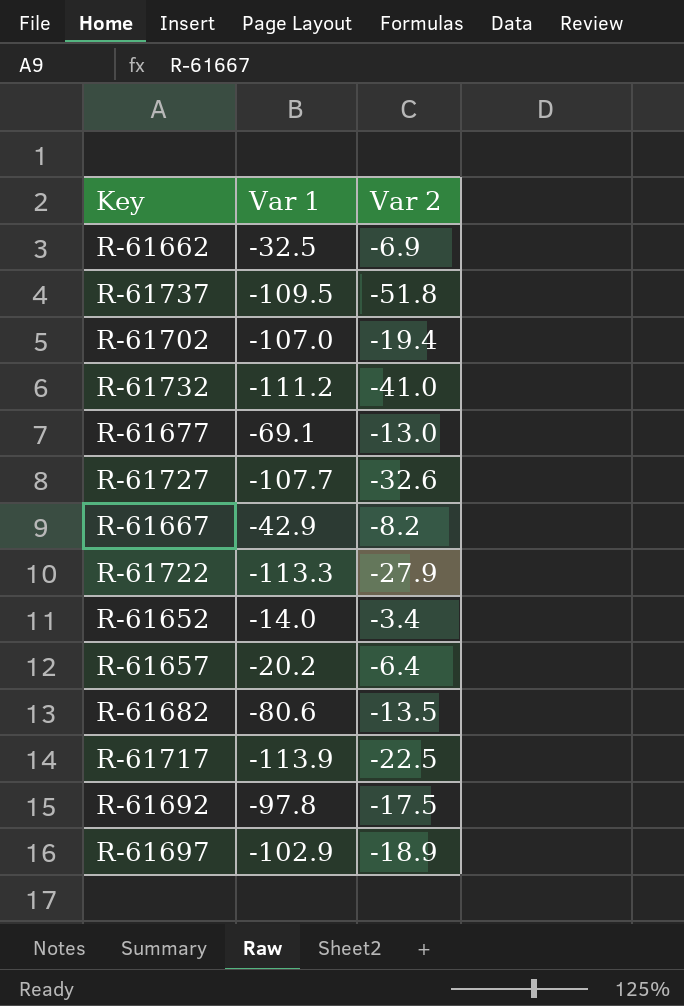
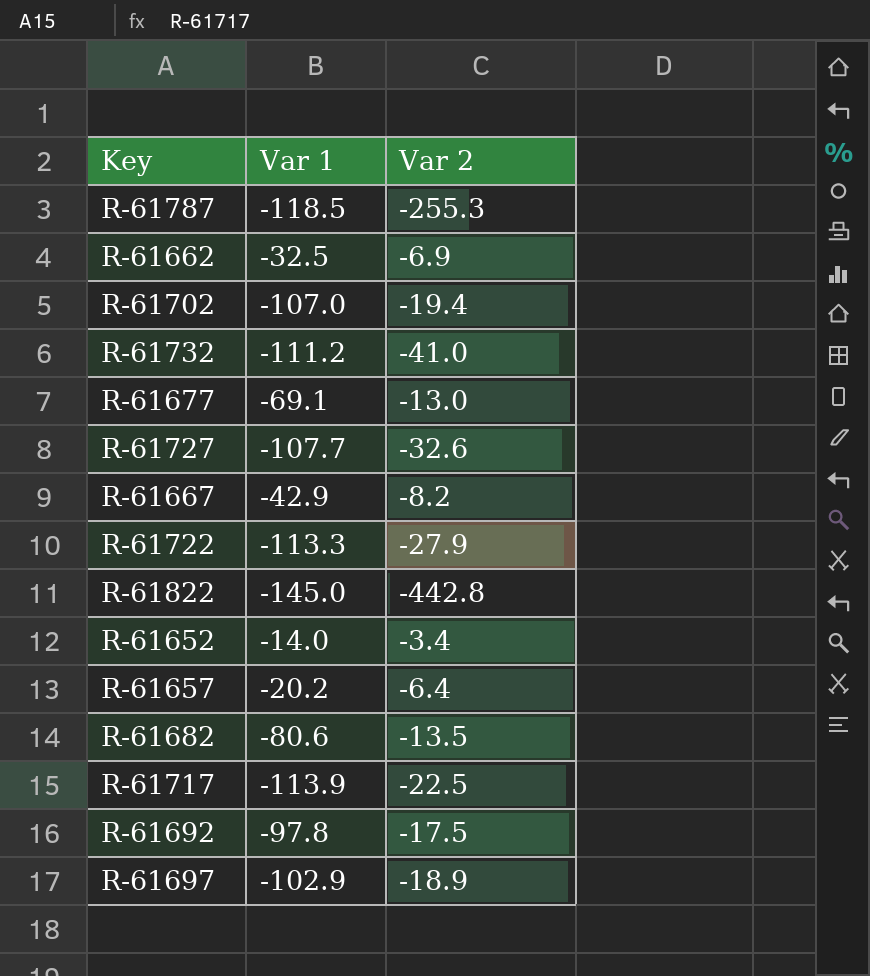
row R-61737: -109.5 | -51.8 -> none
row R-61787: none -> -118.5 | -255.3
row R-61822: none -> -145.0 | -442.8

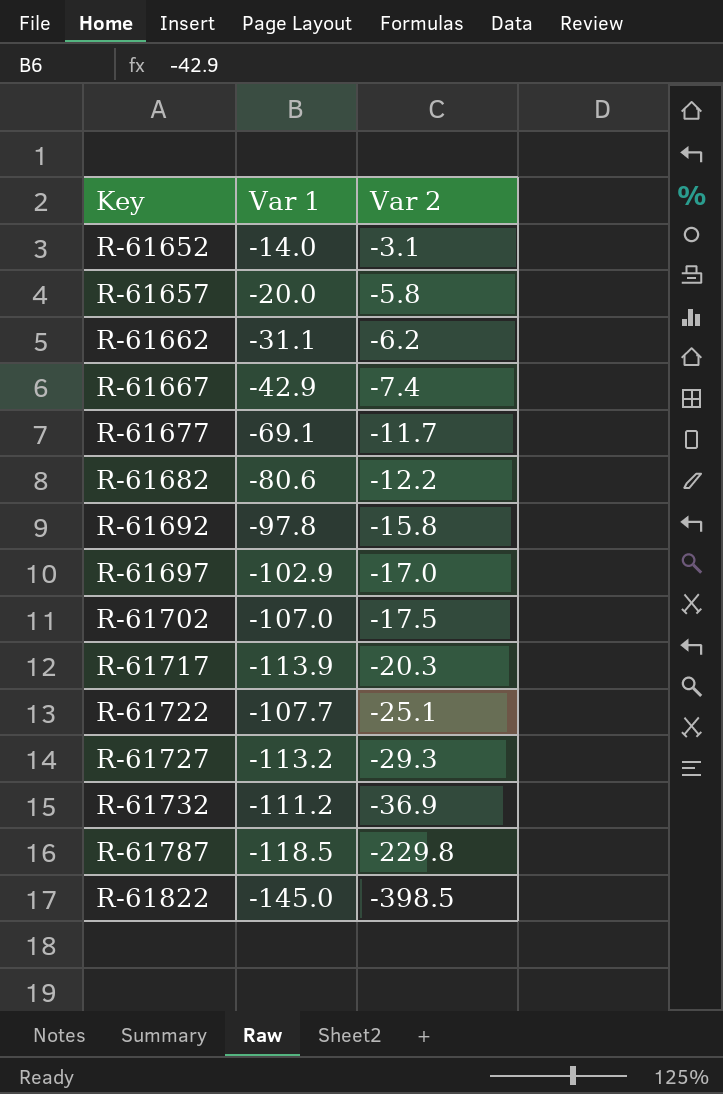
row order: none -> Key ascending
R-61652 | Var 2: -3.4 -> -3.1
R-61657 | Var 1: -20.2 -> -20.0
R-61657 | Var 2: -6.4 -> -5.8
R-61662 | Var 1: -32.5 -> -31.1
R-61662 | Var 2: -6.9 -> -6.2
R-61667 | Var 2: -8.2 -> -7.4
R-61677 | Var 2: -13.0 -> -11.7
R-61682 | Var 2: -13.5 -> -12.2
R-61692 | Var 2: -17.5 -> -15.8
R-61697 | Var 2: -18.9 -> -17.0
R-61702 | Var 2: -19.4 -> -17.5
R-61717 | Var 2: -22.5 -> -20.3
R-61722 | Var 1: -113.3 -> -107.7
R-61722 | Var 2: -27.9 -> -25.1
R-61727 | Var 1: -107.7 -> -113.2
R-61727 | Var 2: -32.6 -> -29.3
R-61732 | Var 2: -41.0 -> -36.9
R-61787 | Var 2: -255.3 -> -229.8
R-61822 | Var 2: -442.8 -> -398.5

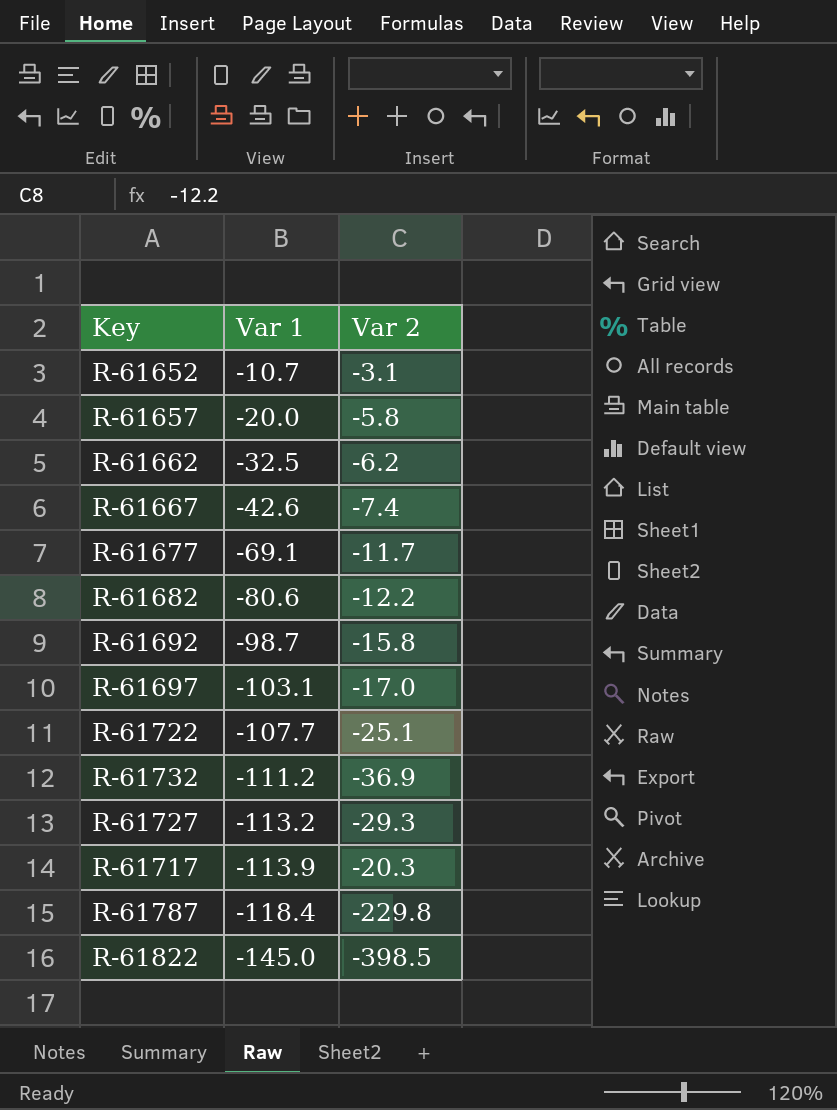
row order: Key ascending -> Var 1 descending
row R-61702: -107.0 | -17.5 -> none
R-61652 | Var 1: -14.0 -> -10.7
R-61662 | Var 1: -31.1 -> -32.5
R-61667 | Var 1: -42.9 -> -42.6
R-61692 | Var 1: -97.8 -> -98.7
R-61697 | Var 1: -102.9 -> -103.1
R-61787 | Var 1: -118.5 -> -118.4

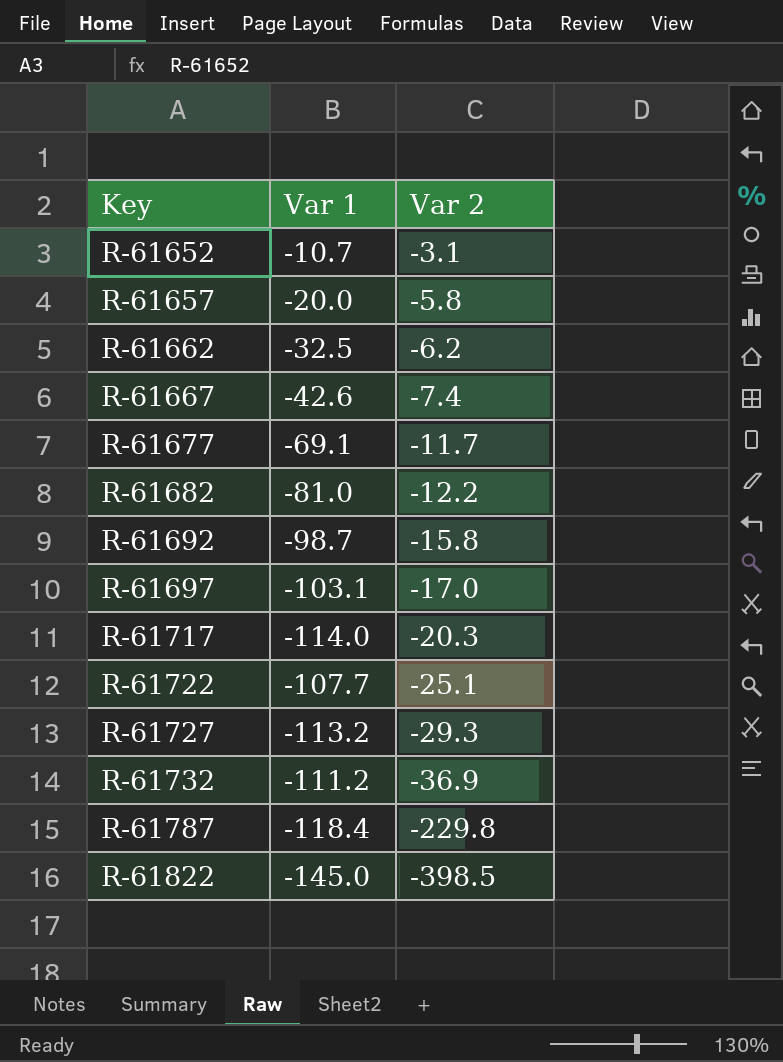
row order: Var 1 descending -> Key ascending
R-61682 | Var 1: -80.6 -> -81.0
R-61717 | Var 1: -113.9 -> -114.0

